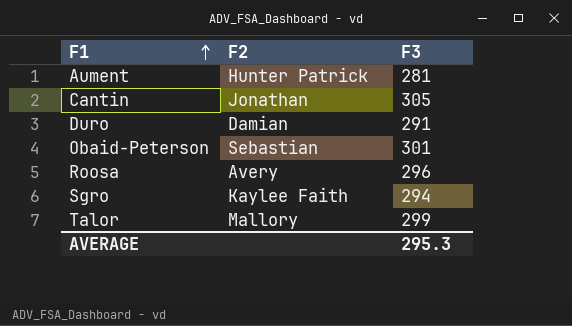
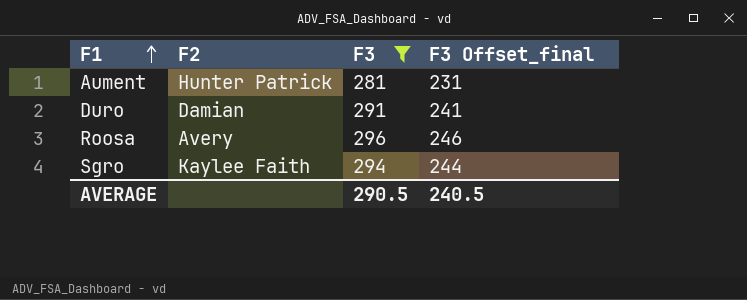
filter: none -> F3 <= 296
column F3 Offset_final | formula: none -> [F3] - 50
AVERAGE | F3: 295.3 -> 290.5

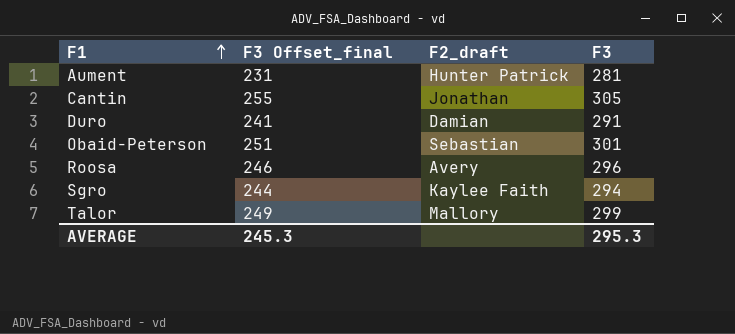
filter: F3 <= 296 -> none
column F3 Offset_final | position: 4 -> 2
column name: F2 -> F2_draft
AVERAGE | F3 Offset_final: 240.5 -> 245.3
AVERAGE | F3: 290.5 -> 295.3

